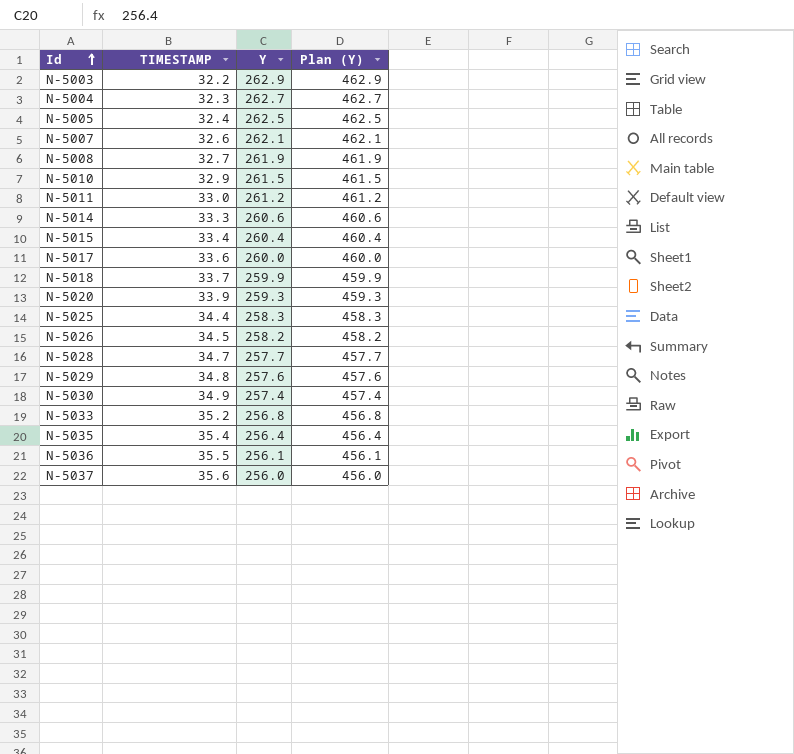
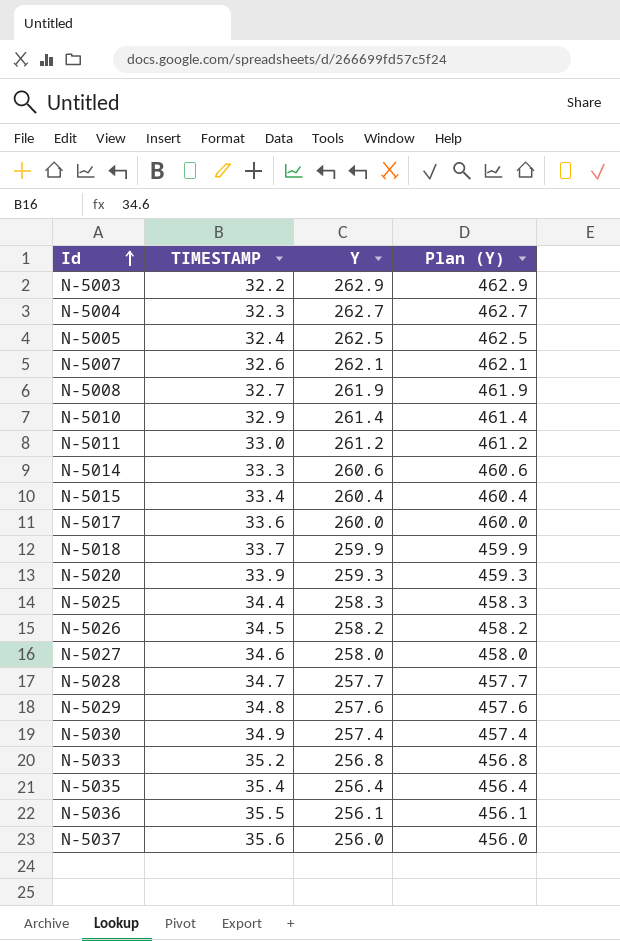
N-5010 | Y: 261.5 -> 261.4
N-5010 | Plan (Y): 461.5 -> 461.4
row N-5027: none -> 34.6 | 258.0 | 458.0

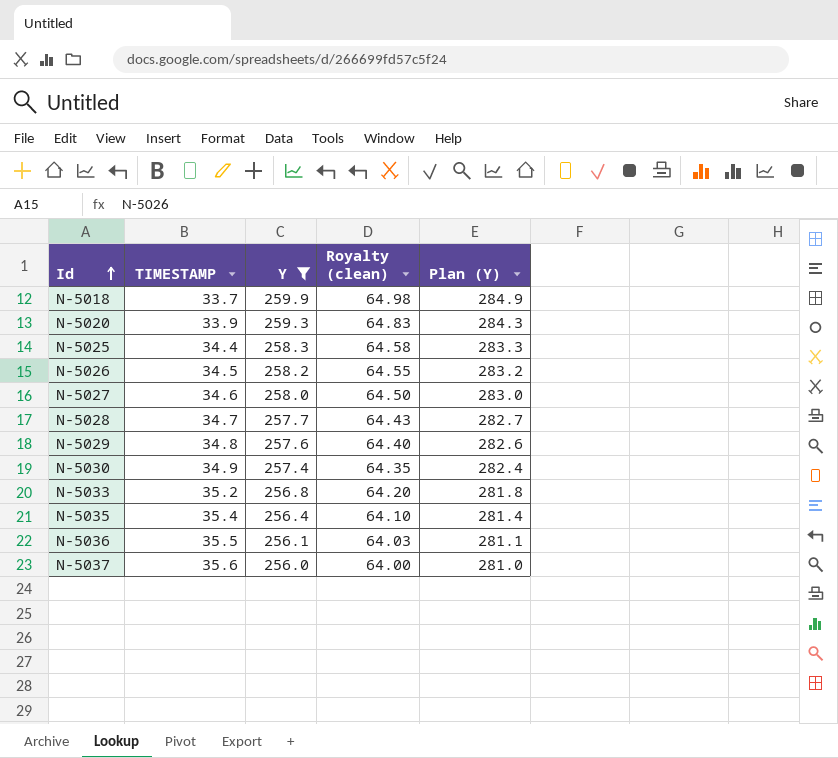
filter: none -> Y <= 259.9
column Royalty (clean) | formula: none -> [Y] * 0.25
column Plan (Y) | formula: [Y] + 200 -> [Y] + 25

